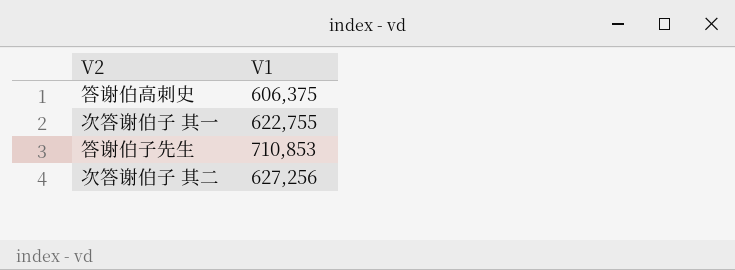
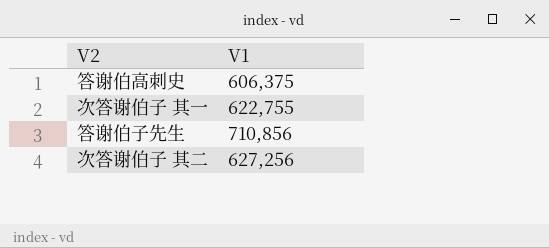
答谢伯子先生 | V1: 710,853 -> 710,856

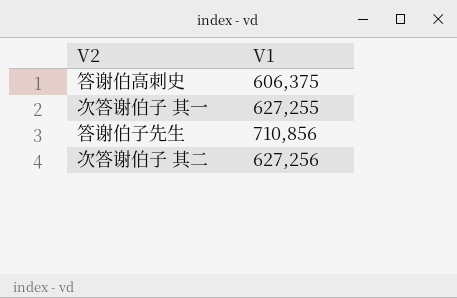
次答谢伯子 其一 | V1: 622,755 -> 627,255

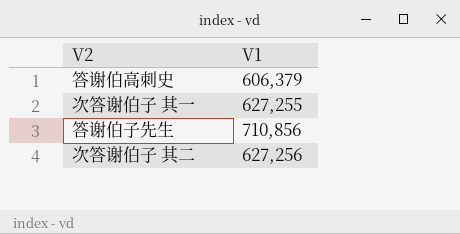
答谢伯高刺史 | V1: 606,375 -> 606,379

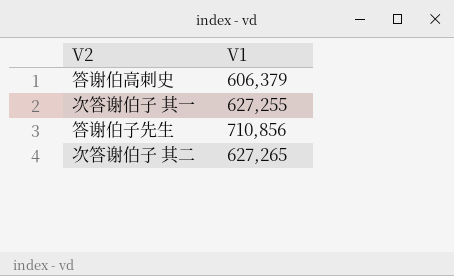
次答谢伯子 其二 | V1: 627,256 -> 627,265

